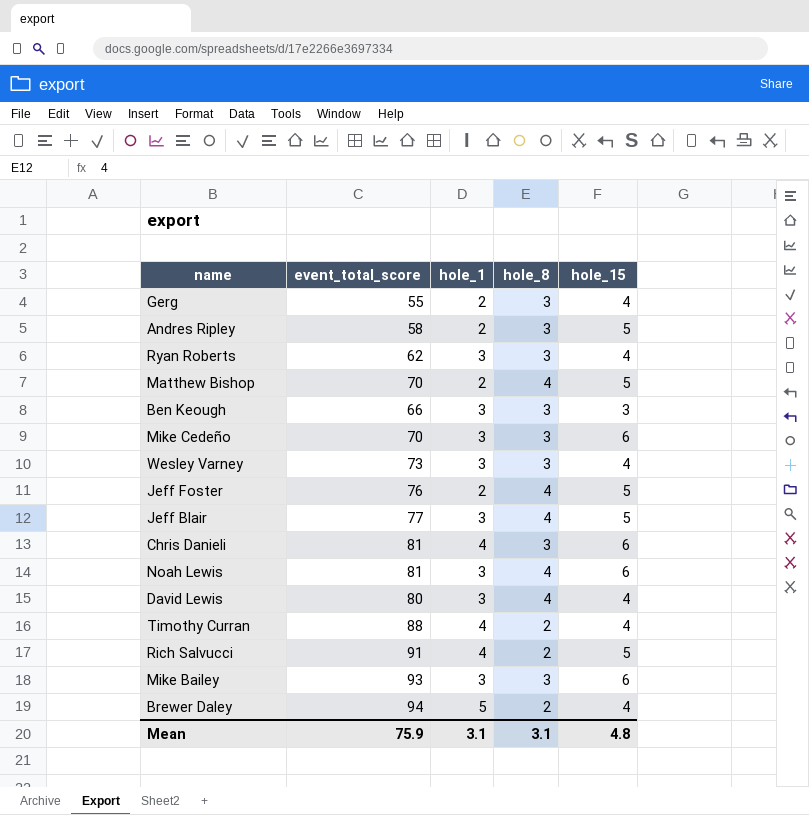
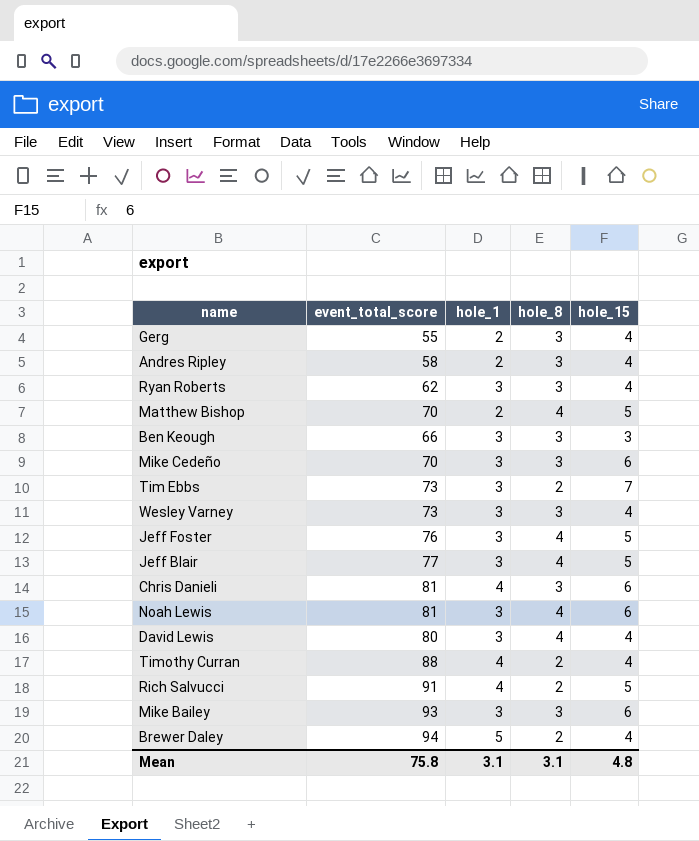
Andres Ripley | hole_15: 5 -> 4
row Tim Ebbs: none -> 73 | 3 | 2 | 7
Jeff Foster | hole_1: 2 -> 3
Mean | event_total_score: 75.9 -> 75.8

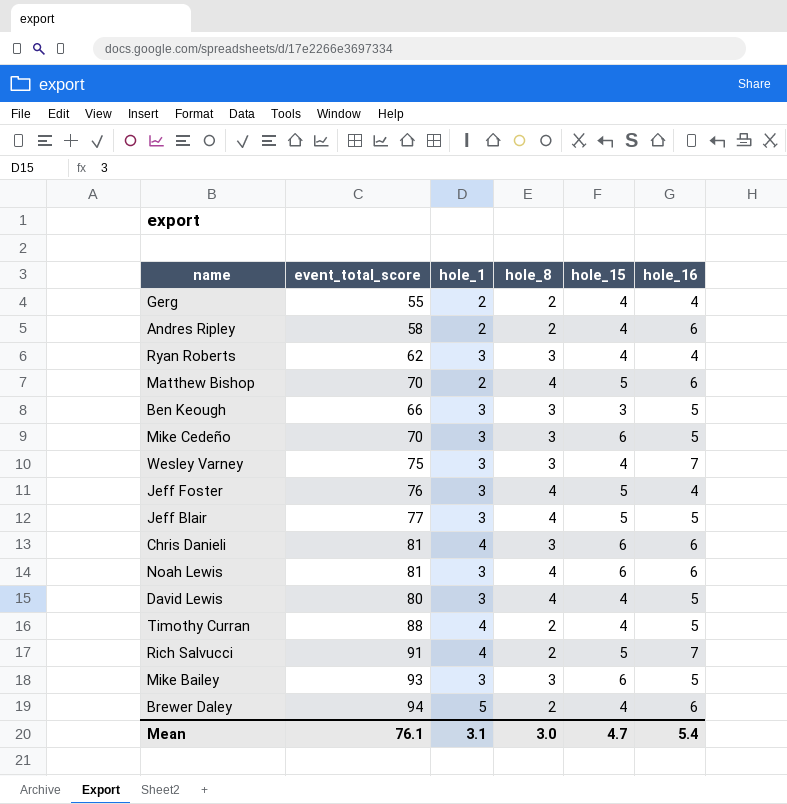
column hole_16 | position: none -> 6
row Tim Ebbs: 73 | 3 | 2 | 7 -> none
Gerg | hole_8: 3 -> 2
Andres Ripley | hole_8: 3 -> 2
Wesley Varney | event_total_score: 73 -> 75
Mean | event_total_score: 75.8 -> 76.1
Mean | hole_8: 3.1 -> 3.0
Mean | hole_15: 4.8 -> 4.7

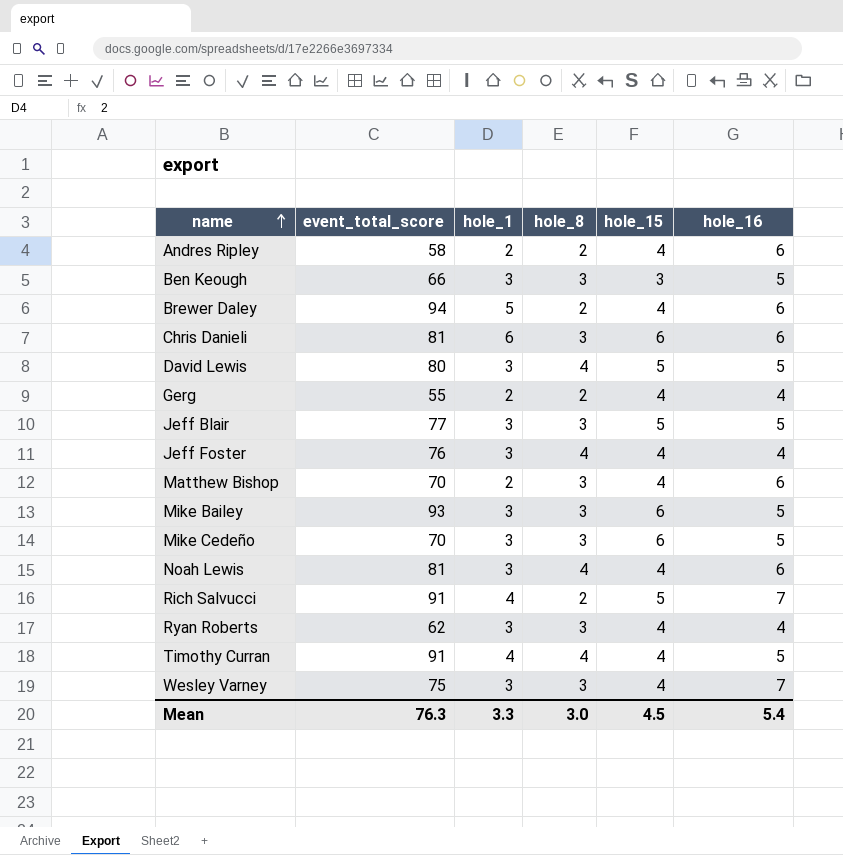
row order: none -> name ascending
Chris Danieli | hole_1: 4 -> 6
David Lewis | hole_15: 4 -> 5
Jeff Blair | hole_8: 4 -> 3
Jeff Foster | hole_15: 5 -> 4
Matthew Bishop | hole_8: 4 -> 3
Matthew Bishop | hole_15: 5 -> 4
Noah Lewis | hole_15: 6 -> 4
Timothy Curran | event_total_score: 88 -> 91
Timothy Curran | hole_8: 2 -> 4
Mean | event_total_score: 76.1 -> 76.3
Mean | hole_1: 3.1 -> 3.3
Mean | hole_15: 4.7 -> 4.5

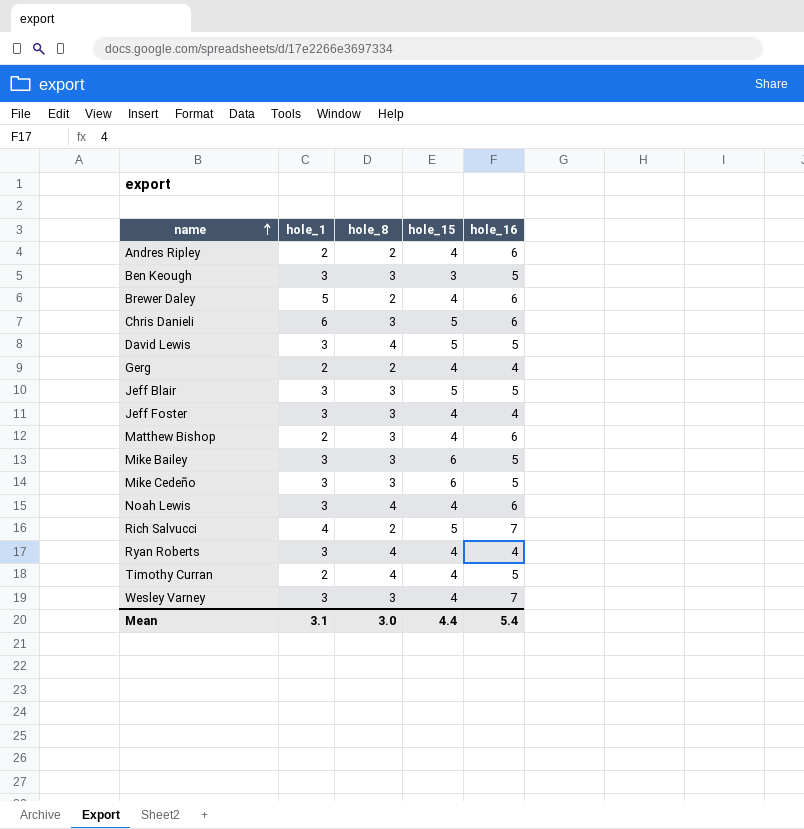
column event_total_score | position: 2 -> none
Chris Danieli | hole_15: 6 -> 5
Jeff Foster | hole_8: 4 -> 3
Ryan Roberts | hole_8: 3 -> 4
Timothy Curran | hole_1: 4 -> 2
Mean | hole_1: 3.3 -> 3.1
Mean | hole_15: 4.5 -> 4.4

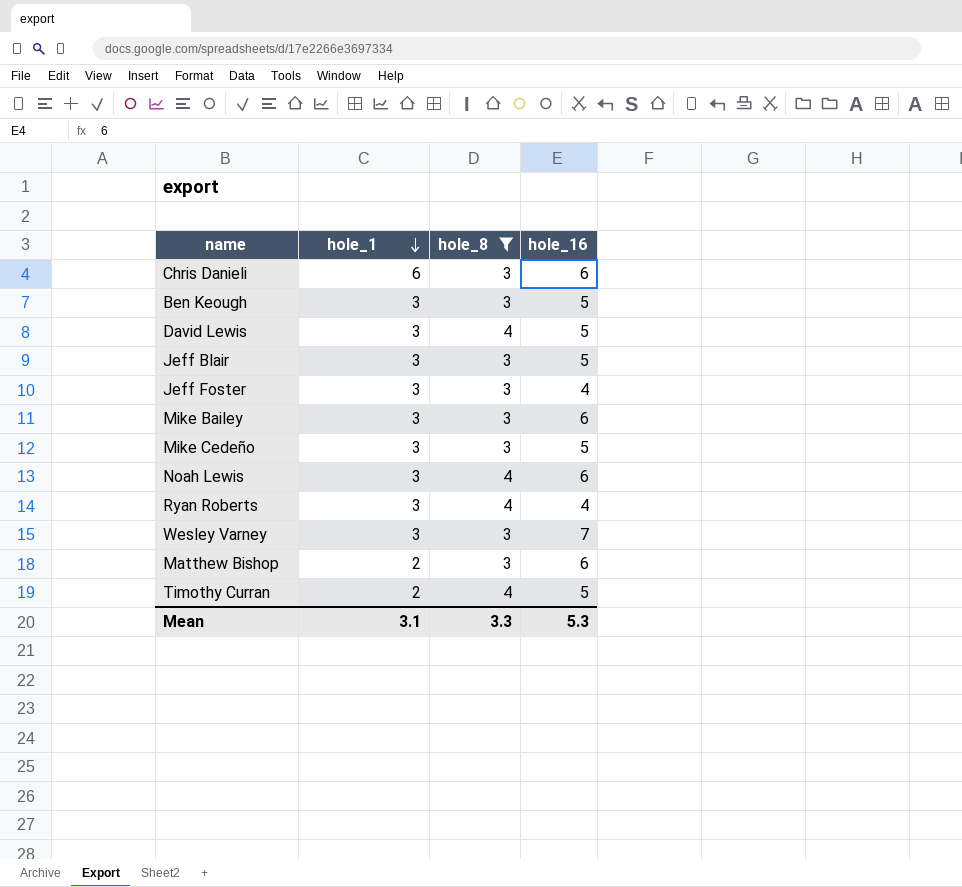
filter: none -> hole_8 != 2
row order: name ascending -> hole_1 descending
column hole_15 | position: 4 -> none
Mike Bailey | hole_16: 5 -> 6
Mean | hole_8: 3.0 -> 3.3
Mean | hole_16: 5.4 -> 5.3

